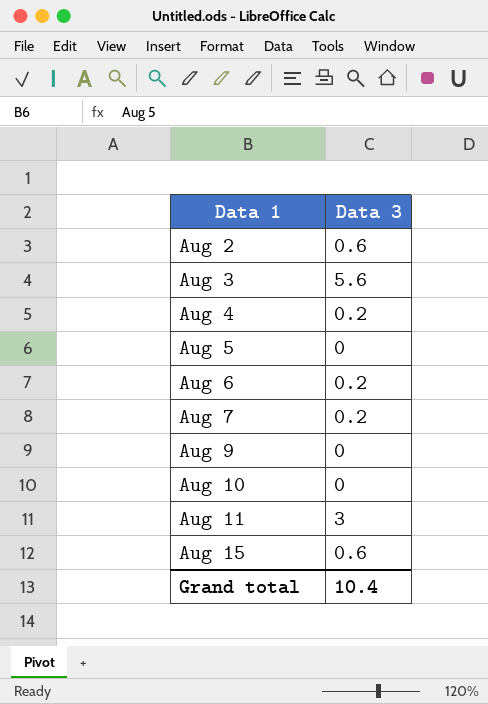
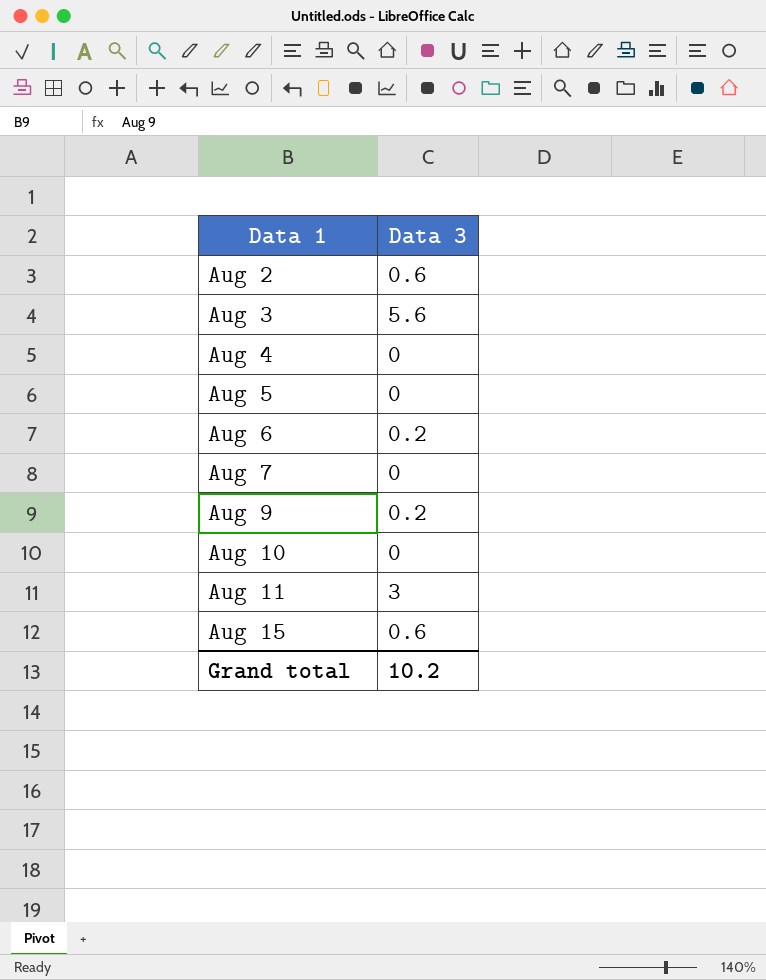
Aug 4 | Data 3: 0.2 -> 0
Aug 7 | Data 3: 0.2 -> 0
Aug 9 | Data 3: 0 -> 0.2
Grand total | Data 3: 10.4 -> 10.2

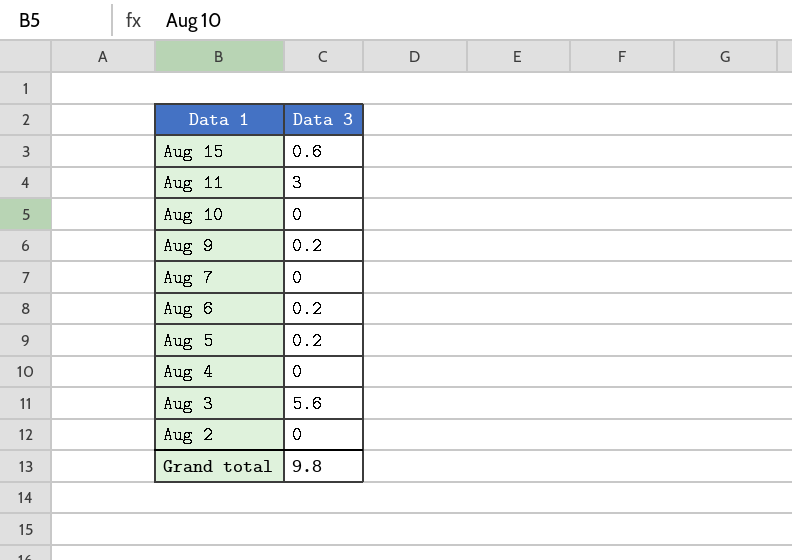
row order: Data 1 ascending -> Data 1 descending
Aug 5 | Data 3: 0 -> 0.2
Aug 2 | Data 3: 0.6 -> 0
Grand total | Data 3: 10.2 -> 9.8

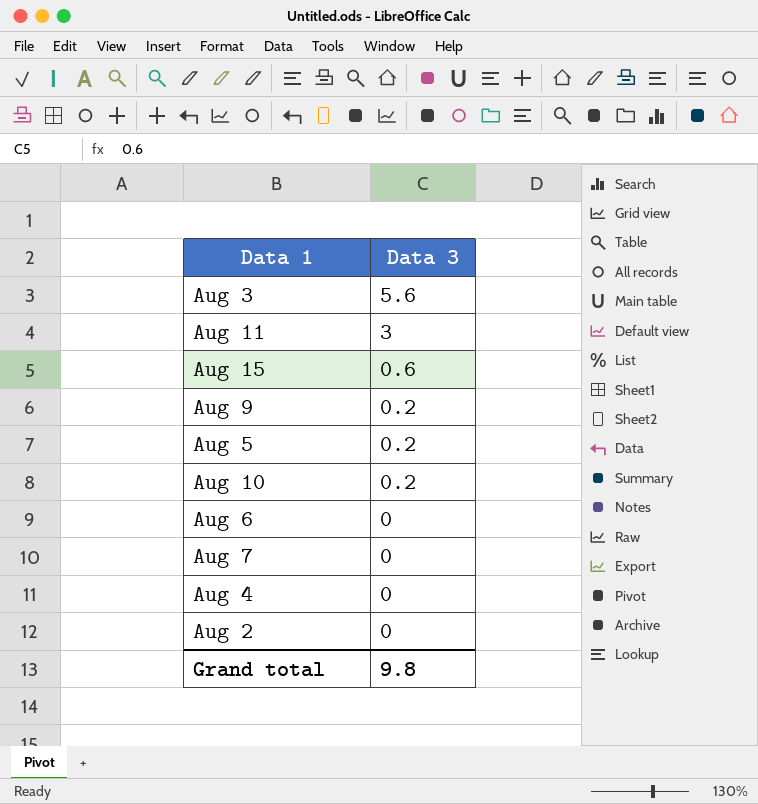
row order: Data 1 descending -> Data 3 descending
Aug 10 | Data 3: 0 -> 0.2
Aug 6 | Data 3: 0.2 -> 0

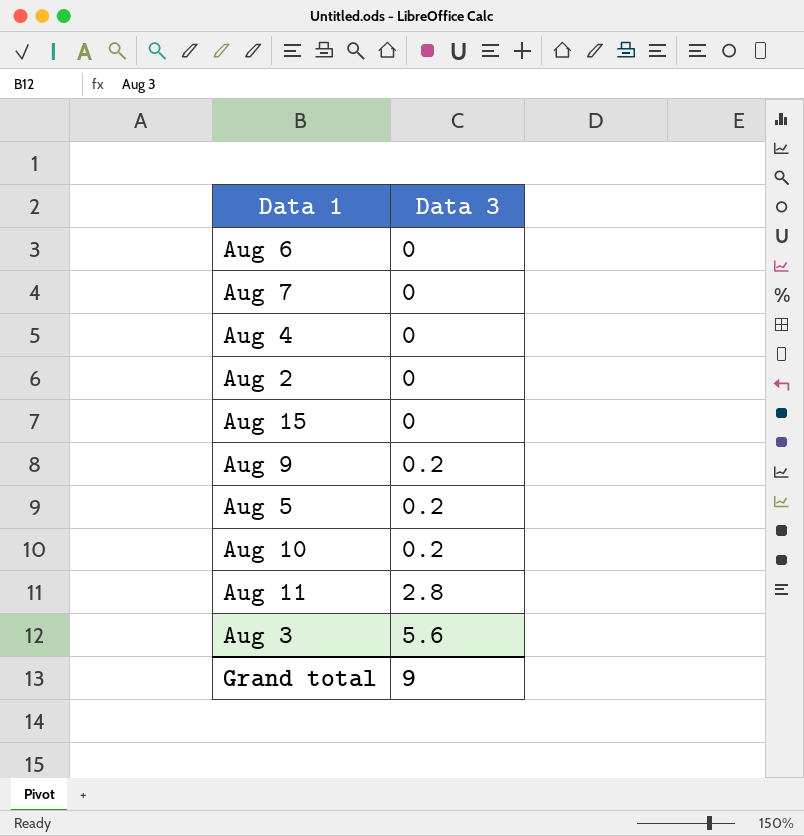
row order: Data 3 descending -> Data 3 ascending
Aug 15 | Data 3: 0.6 -> 0
Aug 11 | Data 3: 3 -> 2.8
Grand total | Data 3: 9.8 -> 9

